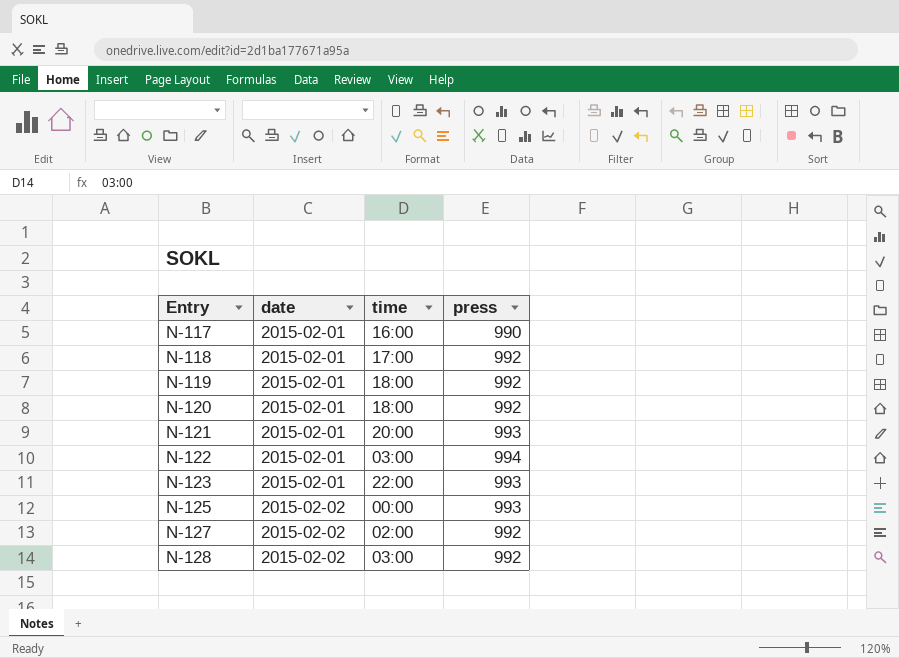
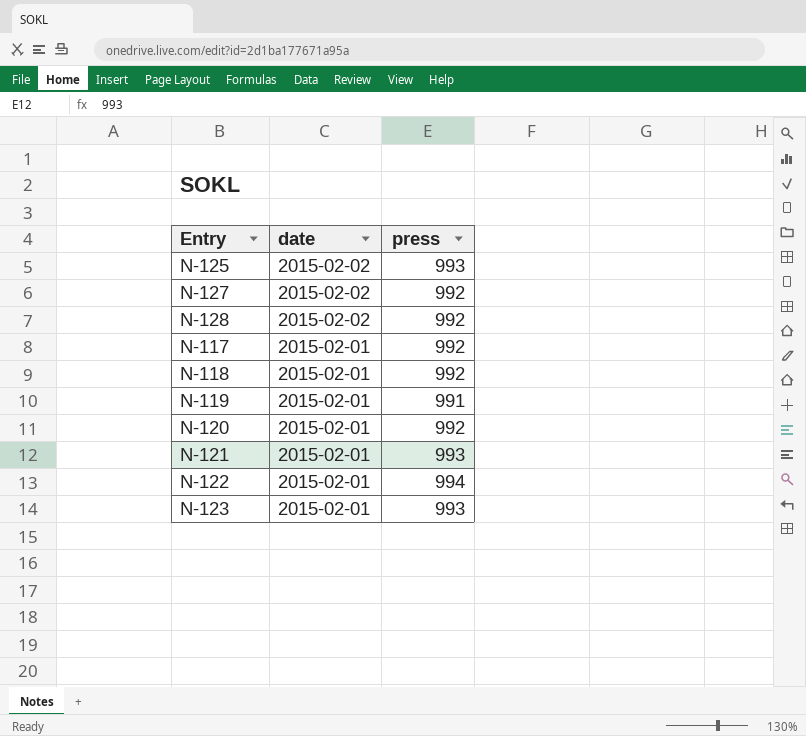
row order: Entry ascending -> date descending
column time | position: 3 -> none
N-117 | press: 990 -> 992
N-119 | press: 992 -> 991

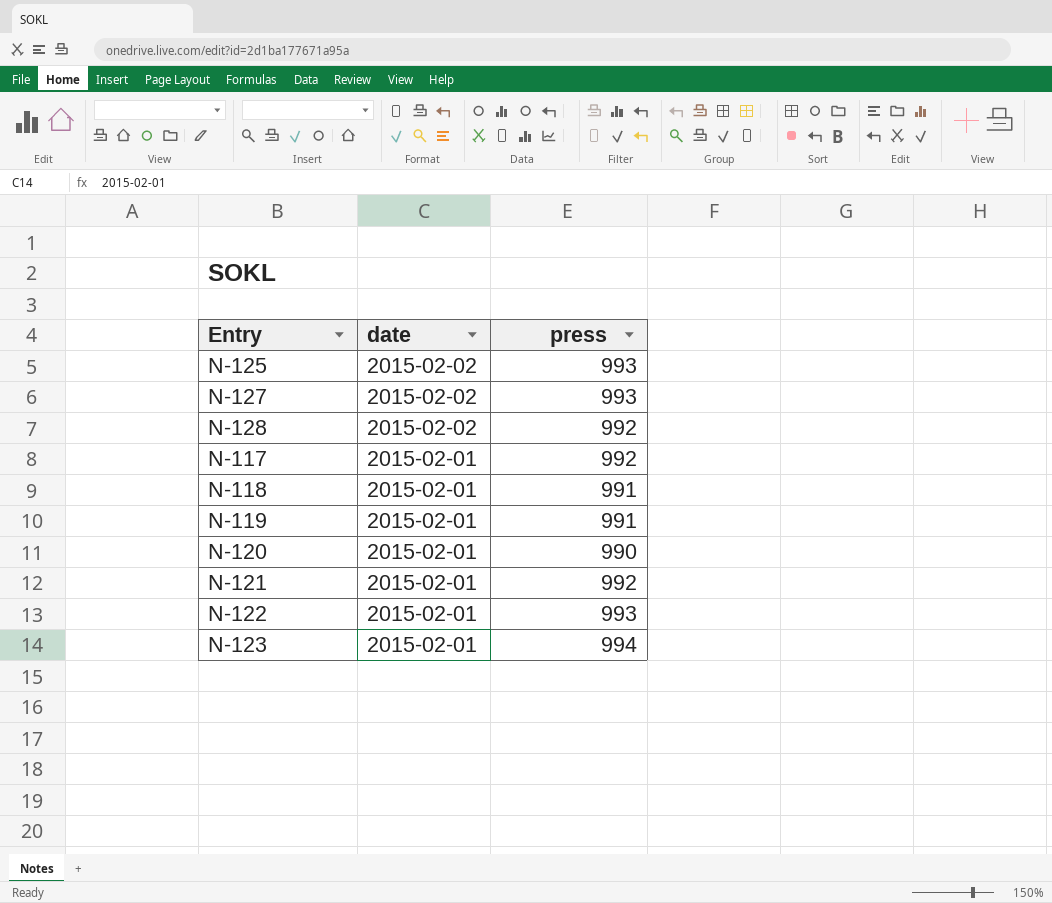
N-127 | press: 992 -> 993
N-118 | press: 992 -> 991
N-120 | press: 992 -> 990
N-121 | press: 993 -> 992
N-122 | press: 994 -> 993
N-123 | press: 993 -> 994

